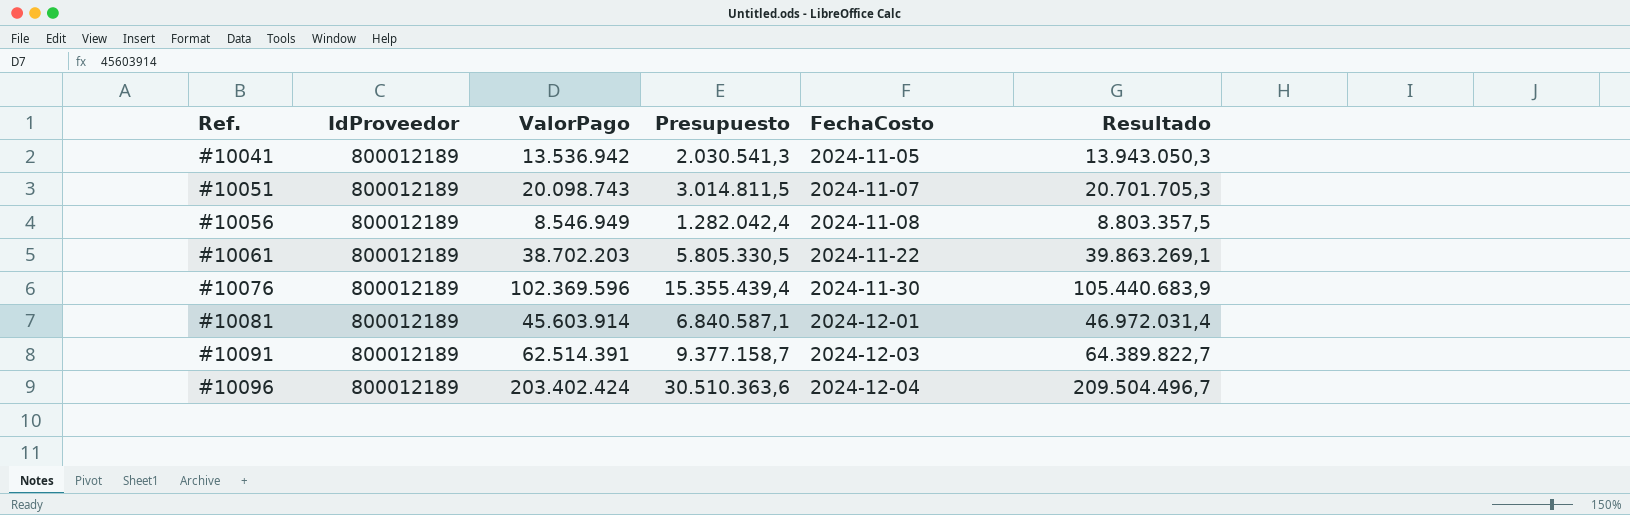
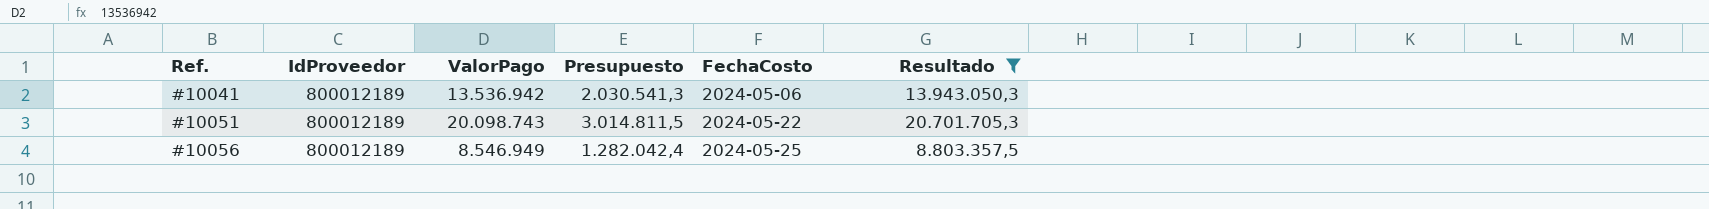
filter: none -> Resultado <= 20.701.705,3
#10041 | FechaCosto: 2024-11-05 -> 2024-05-06
#10051 | FechaCosto: 2024-11-07 -> 2024-05-22
#10056 | FechaCosto: 2024-11-08 -> 2024-05-25

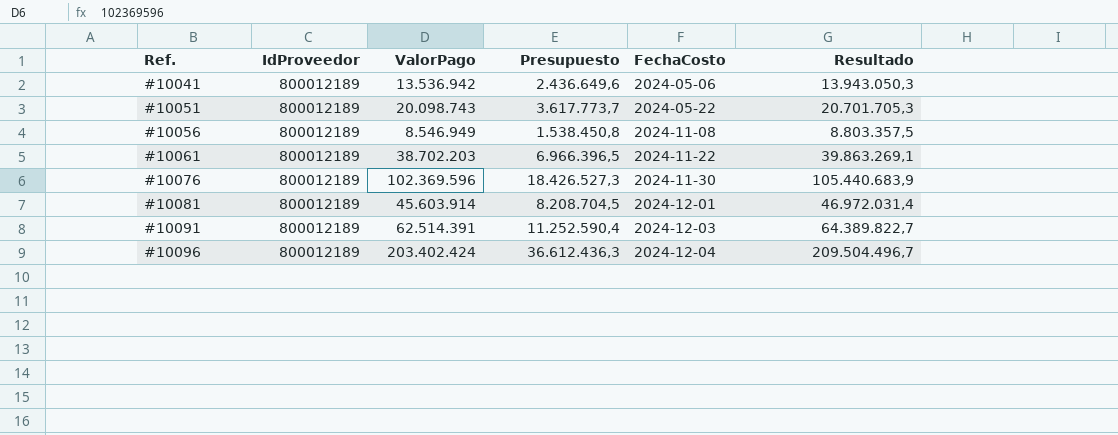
filter: Resultado <= 20.701.705,3 -> none
column Presupuesto | formula: [ValorPago] * 0,15 -> [ValorPago] * 0,18
#10056 | FechaCosto: 2024-05-25 -> 2024-11-08

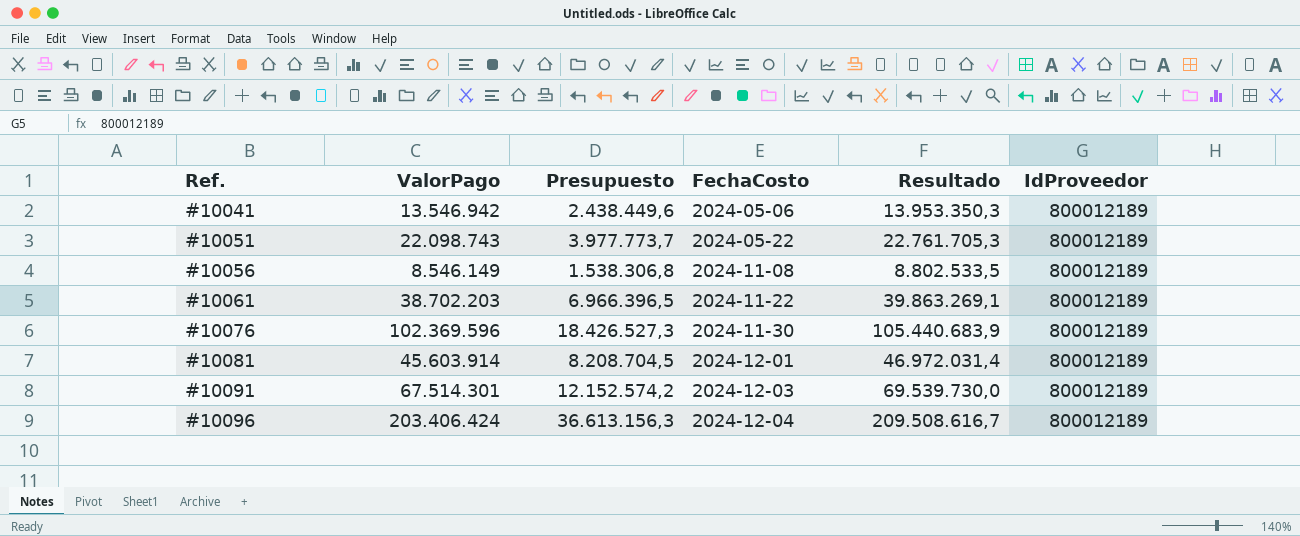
column IdProveedor | position: 2 -> 6
#10041 | ValorPago: 13.536.942 -> 13.546.942
#10041 | Presupuesto: 2.436.649,6 -> 2.438.449,6
#10041 | Resultado: 13.943.050,3 -> 13.953.350,3
#10051 | ValorPago: 20.098.743 -> 22.098.743
#10051 | Presupuesto: 3.617.773,7 -> 3.977.773,7
#10051 | Resultado: 20.701.705,3 -> 22.761.705,3
#10056 | ValorPago: 8.546.949 -> 8.546.149
#10056 | Presupuesto: 1.538.450,8 -> 1.538.306,8
#10056 | Resultado: 8.803.357,5 -> 8.802.533,5
#10091 | ValorPago: 62.514.391 -> 67.514.301
#10091 | Presupuesto: 11.252.590,4 -> 12.152.574,2
#10091 | Resultado: 64.389.822,7 -> 69.539.730,0
#10096 | ValorPago: 203.402.424 -> 203.406.424
#10096 | Presupuesto: 36.612.436,3 -> 36.613.156,3
#10096 | Resultado: 209.504.496,7 -> 209.508.616,7

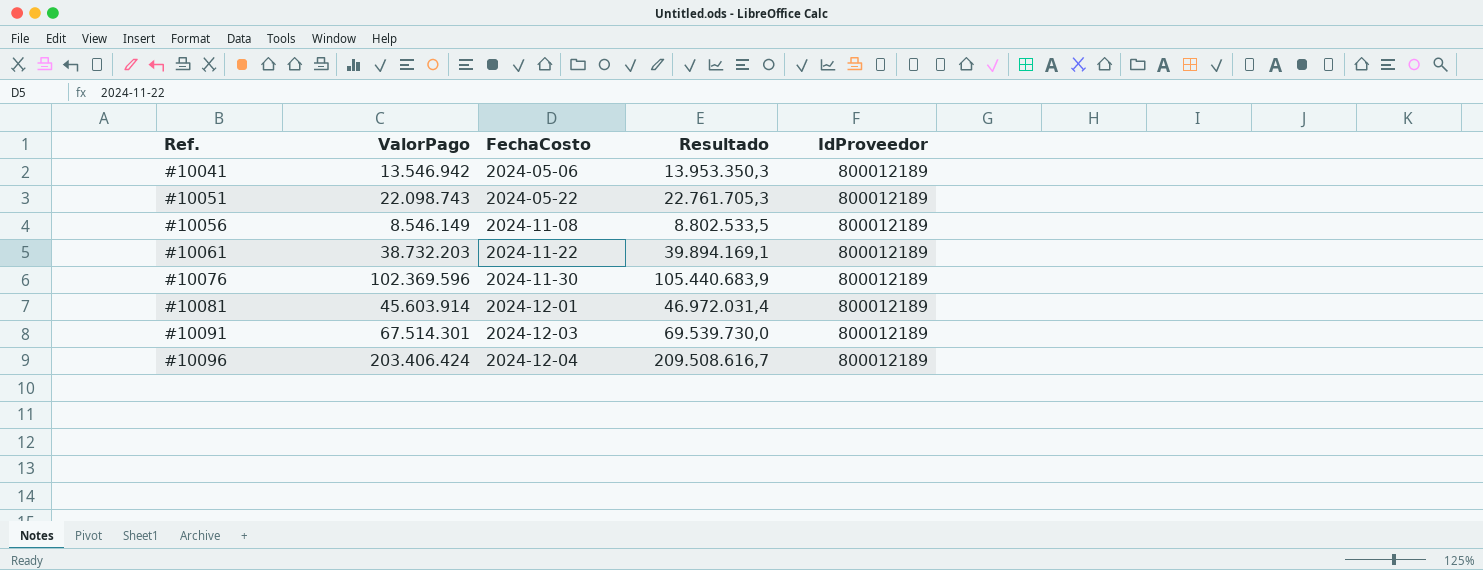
column Presupuesto | formula: [ValorPago] * 0,18 -> none
#10061 | ValorPago: 38.702.203 -> 38.732.203
#10061 | Resultado: 39.863.269,1 -> 39.894.169,1

